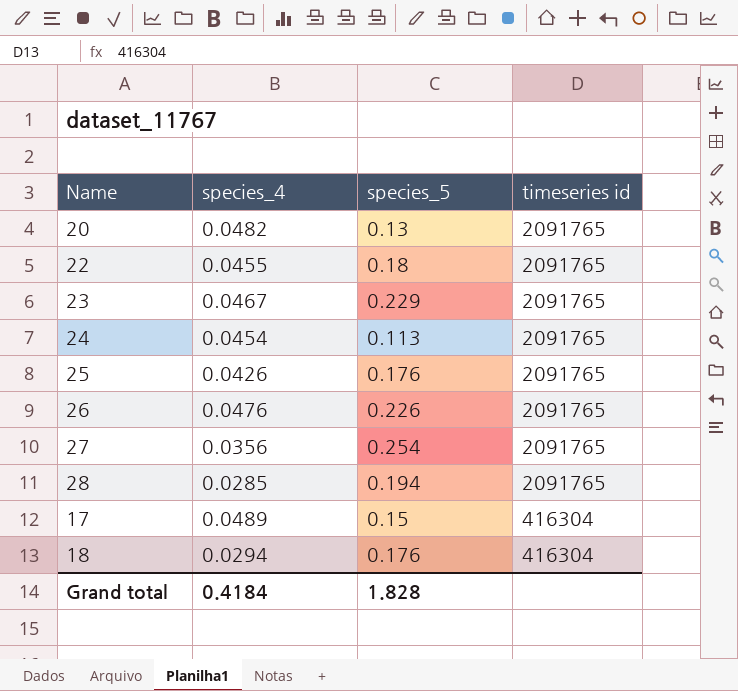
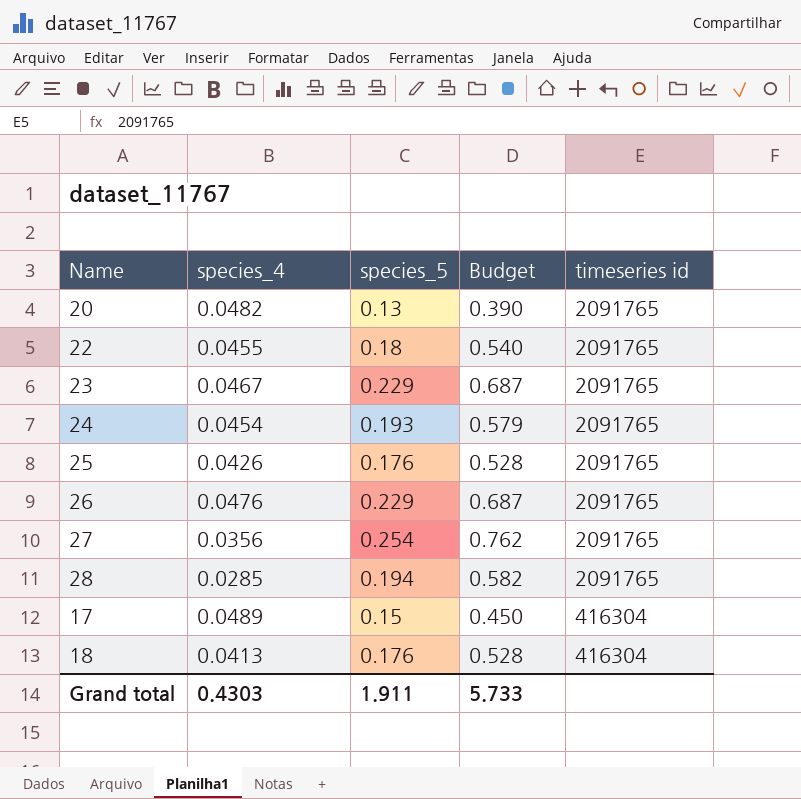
column Budget | formula: none -> [species_5] * 3
24 | species_5: 0.113 -> 0.193
26 | species_5: 0.226 -> 0.229
18 | species_4: 0.0294 -> 0.0413
Grand total | species_4: 0.4184 -> 0.4303
Grand total | species_5: 1.828 -> 1.911

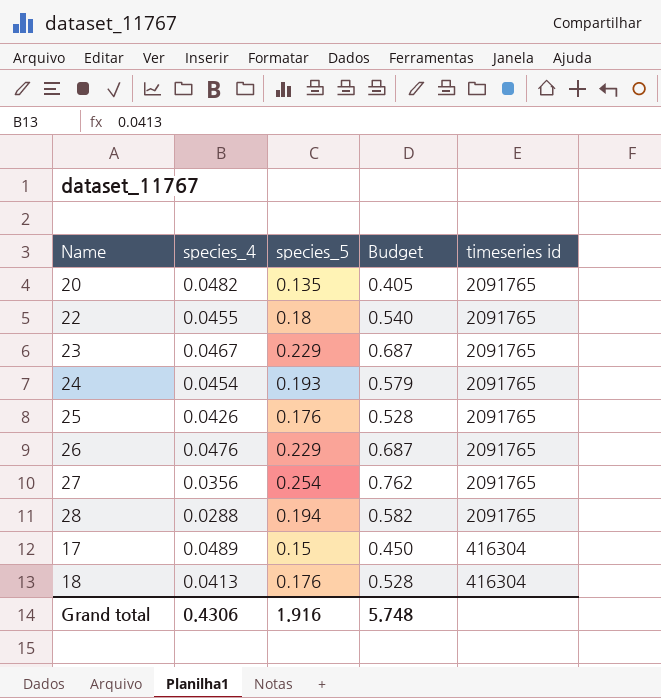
20 | species_5: 0.13 -> 0.135
20 | Budget: 0.390 -> 0.405
28 | species_4: 0.0285 -> 0.0288
Grand total | species_4: 0.4303 -> 0.4306
Grand total | species_5: 1.911 -> 1.916
Grand total | Budget: 5.733 -> 5.748

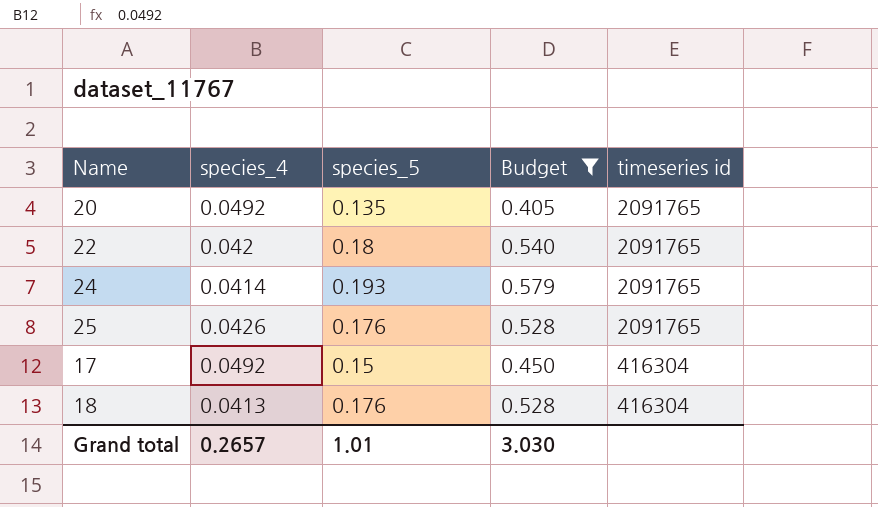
filter: none -> Budget <= 0.579
20 | species_4: 0.0482 -> 0.0492
22 | species_4: 0.0455 -> 0.042
24 | species_4: 0.0454 -> 0.0414
17 | species_4: 0.0489 -> 0.0492
Grand total | species_4: 0.4306 -> 0.2657
Grand total | species_5: 1.916 -> 1.01
Grand total | Budget: 5.748 -> 3.030

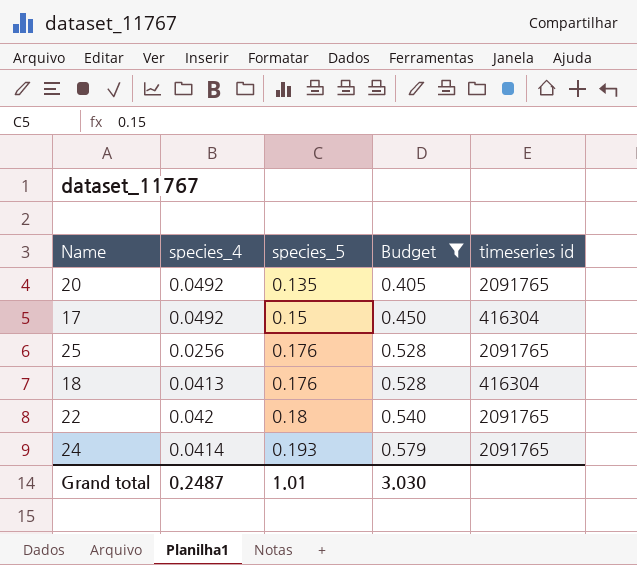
row order: timeseries id descending -> species_5 ascending
25 | species_4: 0.0426 -> 0.0256
Grand total | species_4: 0.2657 -> 0.2487

